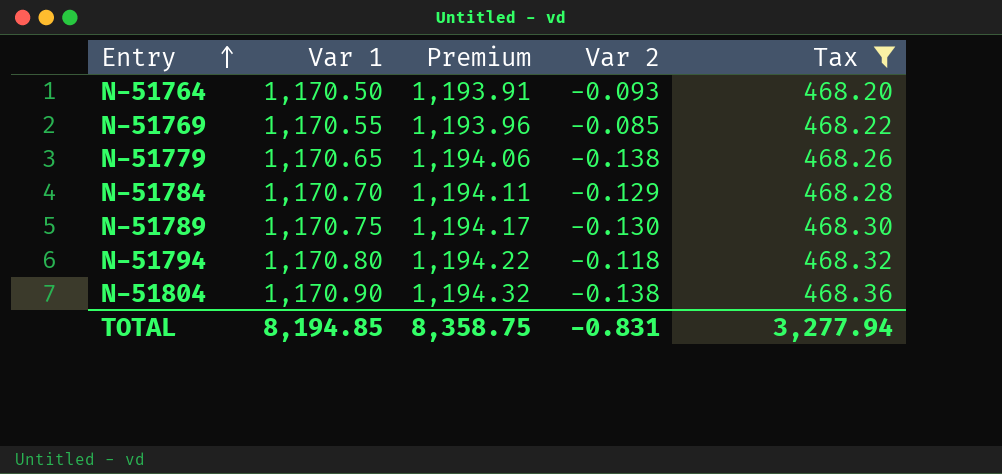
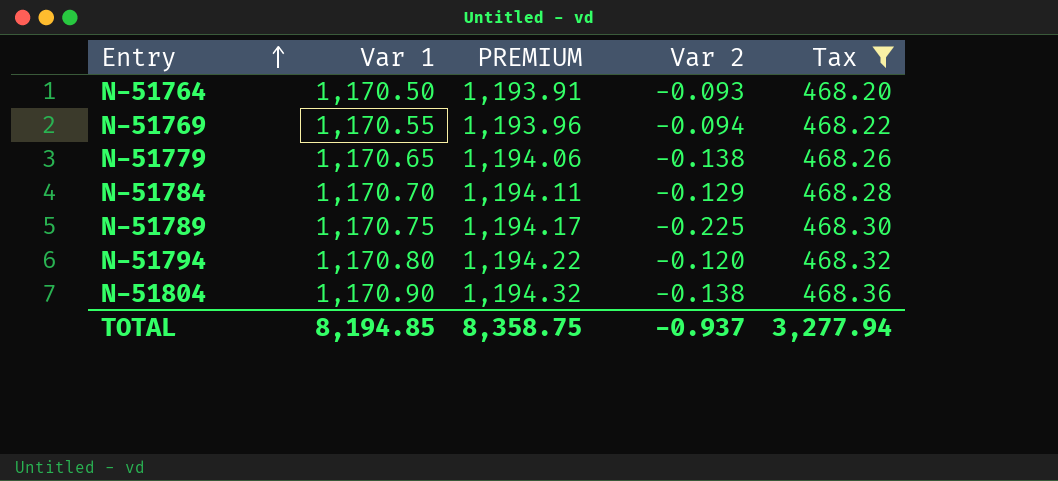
column name: Premium -> PREMIUM
N-51769 | Var 2: -0.085 -> -0.094
N-51789 | Var 2: -0.130 -> -0.225
N-51794 | Var 2: -0.118 -> -0.120
TOTAL | Var 2: -0.831 -> -0.937

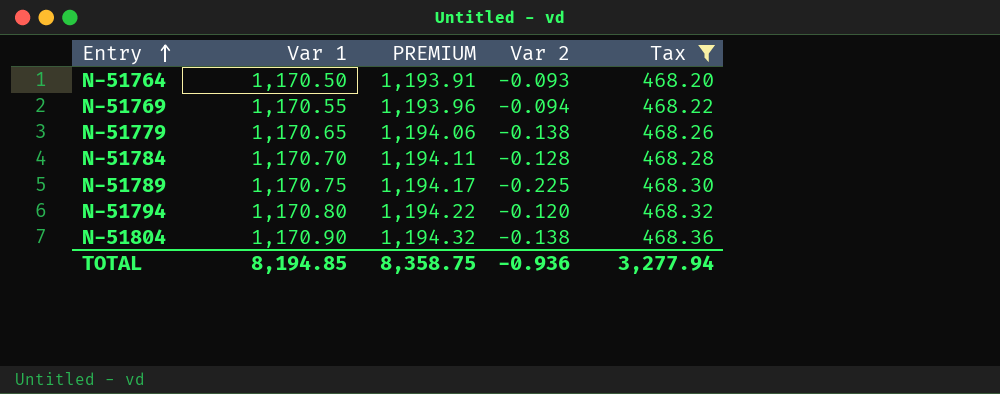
N-51784 | Var 2: -0.129 -> -0.128
TOTAL | Var 2: -0.937 -> -0.936

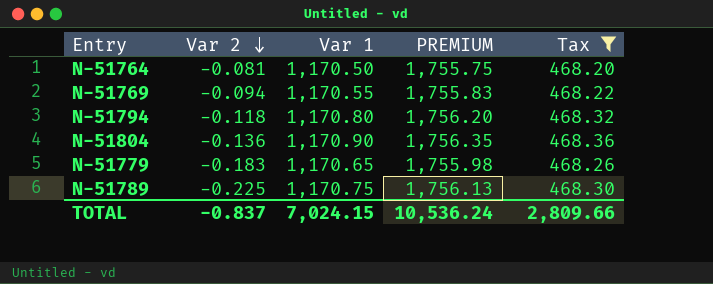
row order: Entry ascending -> Var 2 descending
column Var 2 | position: 4 -> 2
column PREMIUM | formula: [Var 1] * 1.02 -> [Var 1] * 1.5
row N-51784: 1,170.70 | 1,194.11 | -0.128 | 468.28 -> none
N-51764 | Var 2: -0.093 -> -0.081
N-51794 | Var 2: -0.120 -> -0.118
N-51804 | Var 2: -0.138 -> -0.136
N-51779 | Var 2: -0.138 -> -0.183
TOTAL | Var 2: -0.936 -> -0.837
TOTAL | Var 1: 8,194.85 -> 7,024.15
TOTAL | PREMIUM: 8,358.75 -> 10,536.24
TOTAL | Tax: 3,277.94 -> 2,809.66

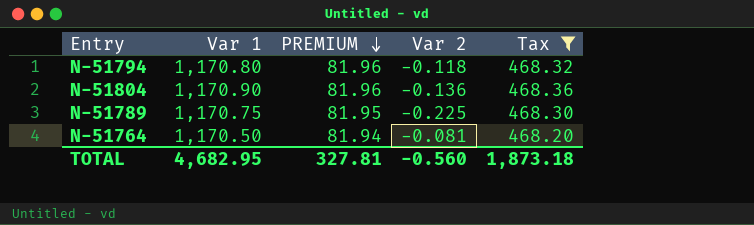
row order: Var 2 descending -> PREMIUM descending
column PREMIUM | formula: [Var 1] * 1.5 -> [Var 1] * 0.07
column Var 2 | position: 2 -> 4
row N-51769: -0.094 | 1,170.55 | 1,755.83 | 468.22 -> none
row N-51779: -0.183 | 1,170.65 | 1,755.98 | 468.26 -> none
TOTAL | Var 1: 7,024.15 -> 4,682.95
TOTAL | PREMIUM: 10,536.24 -> 327.81
TOTAL | Var 2: -0.837 -> -0.560
TOTAL | Tax: 2,809.66 -> 1,873.18

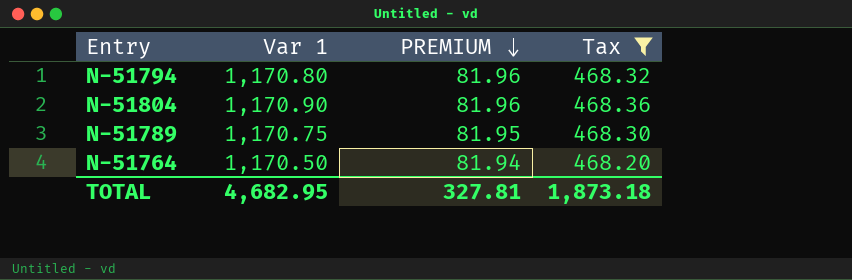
column Var 2 | position: 4 -> none

